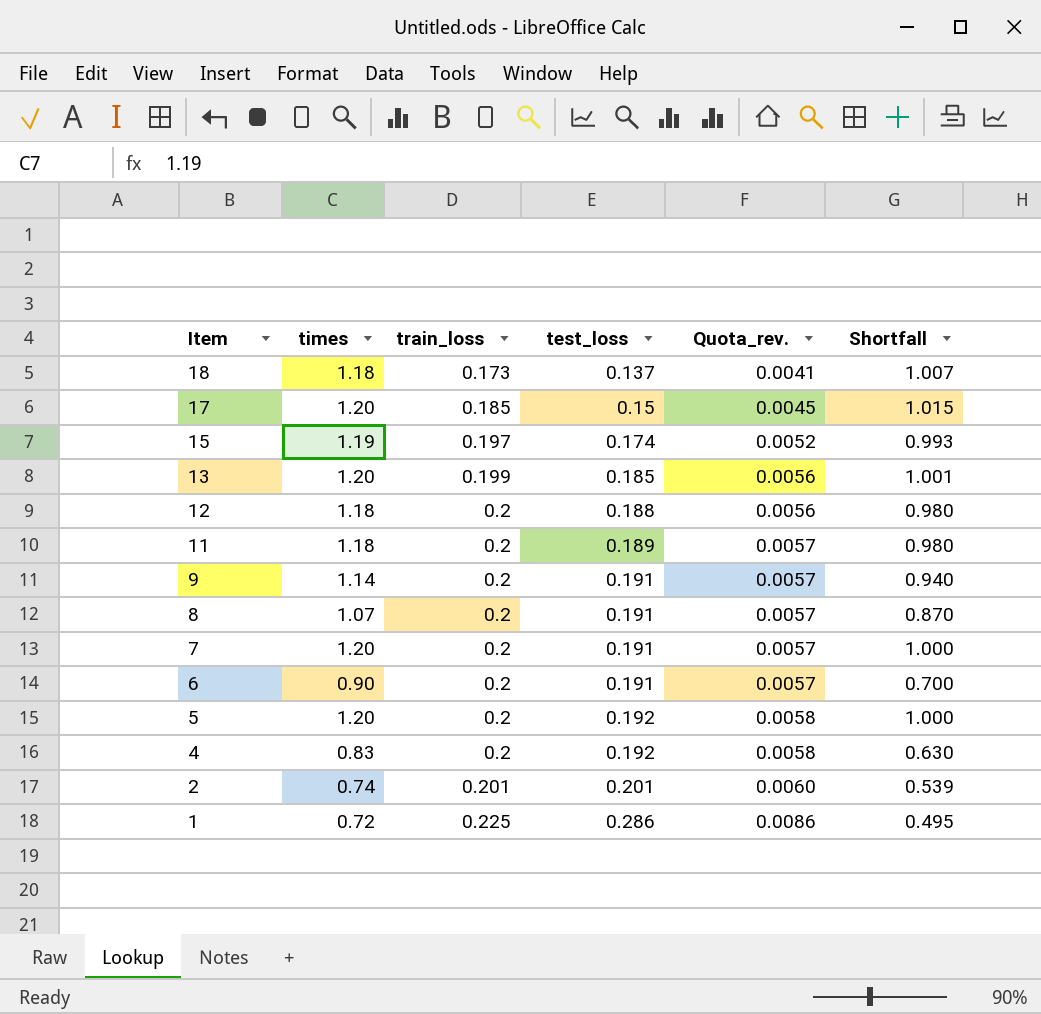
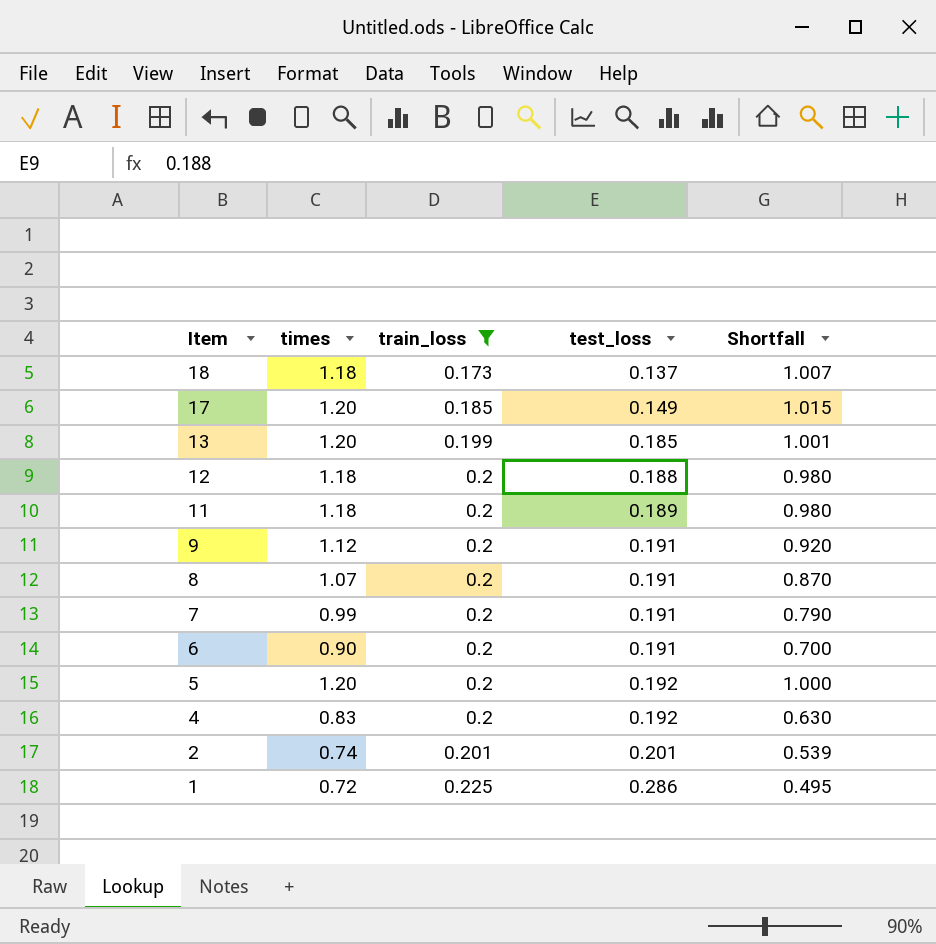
filter: none -> train_loss != 0.197
column Quota_rev. | formula: [test_loss] * 0.03 -> none
17 | test_loss: 0.15 -> 0.149
9 | times: 1.14 -> 1.12
9 | Shortfall: 0.940 -> 0.920
7 | times: 1.20 -> 0.99
7 | Shortfall: 1.000 -> 0.790

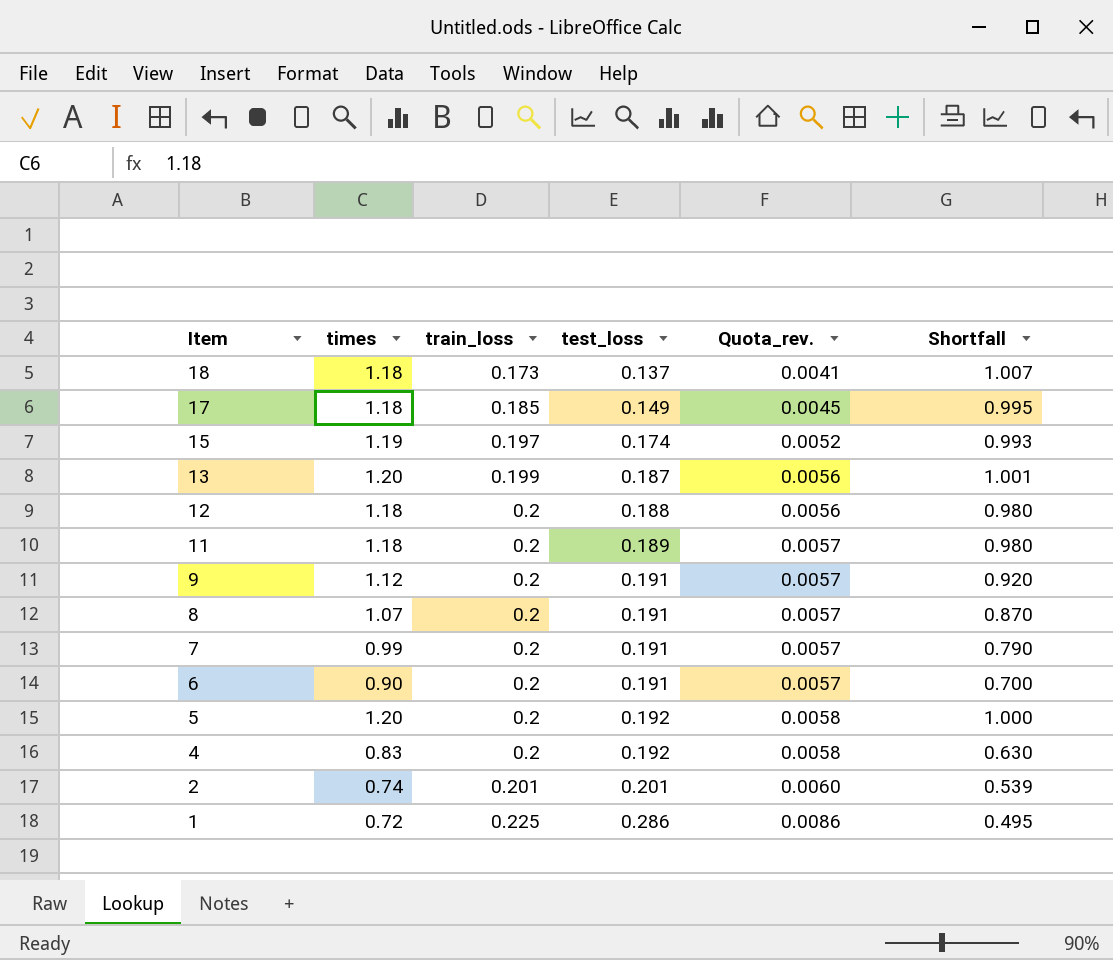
filter: train_loss != 0.197 -> none
column Quota_rev. | formula: none -> [test_loss] * 0.03
17 | times: 1.20 -> 1.18
17 | Shortfall: 1.015 -> 0.995
13 | test_loss: 0.185 -> 0.187

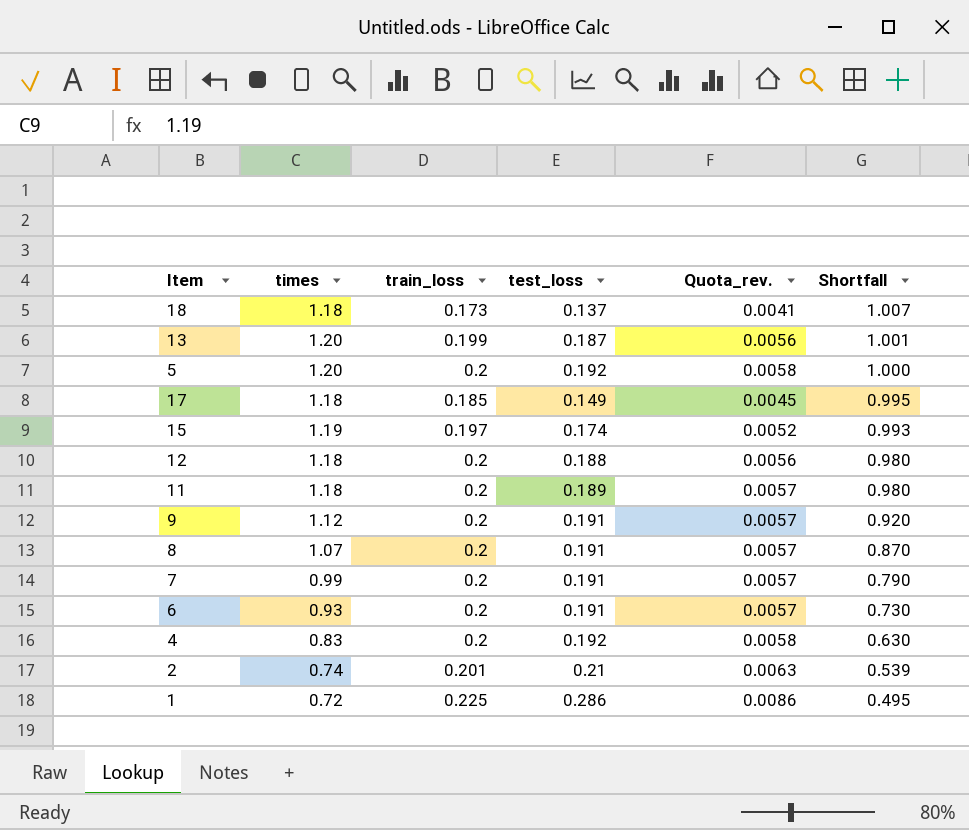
row order: Item descending -> Shortfall descending
6 | times: 0.90 -> 0.93
6 | Shortfall: 0.700 -> 0.730
2 | test_loss: 0.201 -> 0.21
2 | Quota_rev.: 0.0060 -> 0.0063

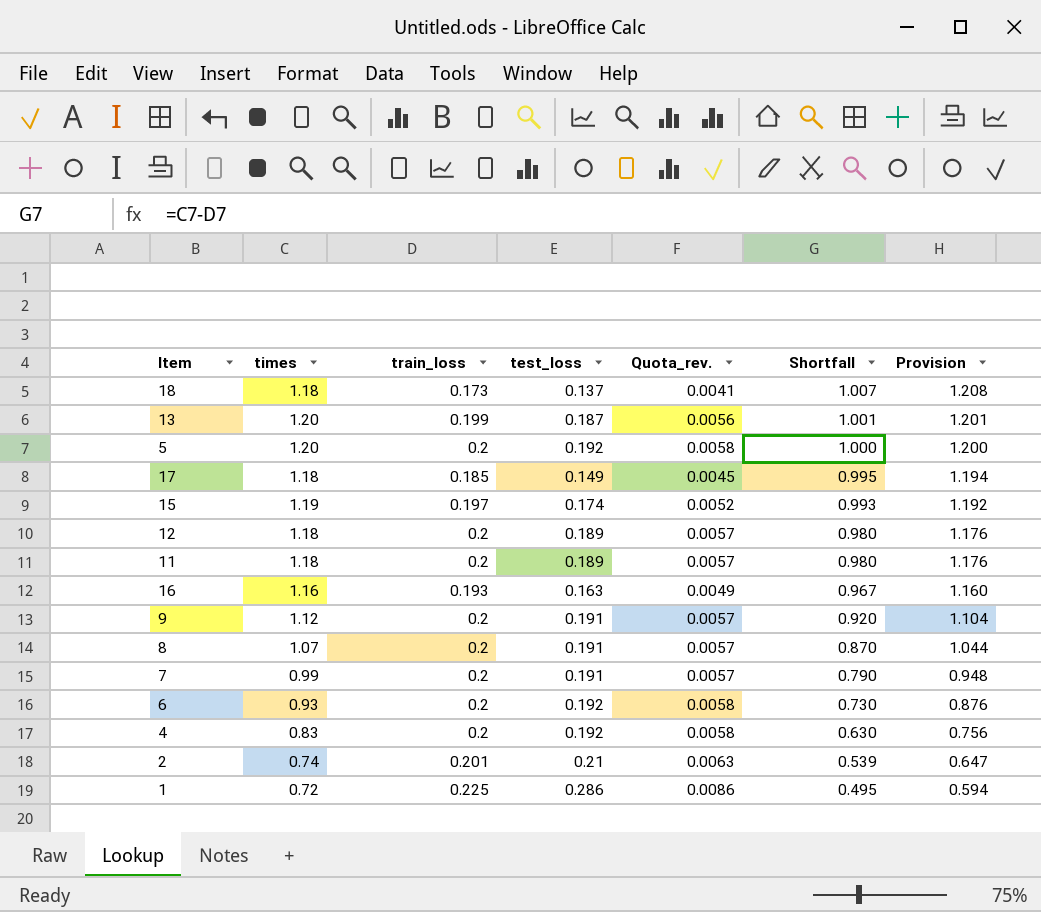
column Provision | formula: none -> [Shortfall] * 1.2
12 | test_loss: 0.188 -> 0.189
12 | Quota_rev.: 0.0056 -> 0.0057
row 16: none -> 1.16 | 0.193 | 0.163 | 0.0049 | 0.967 | 1.160
6 | test_loss: 0.191 -> 0.192
6 | Quota_rev.: 0.0057 -> 0.0058

